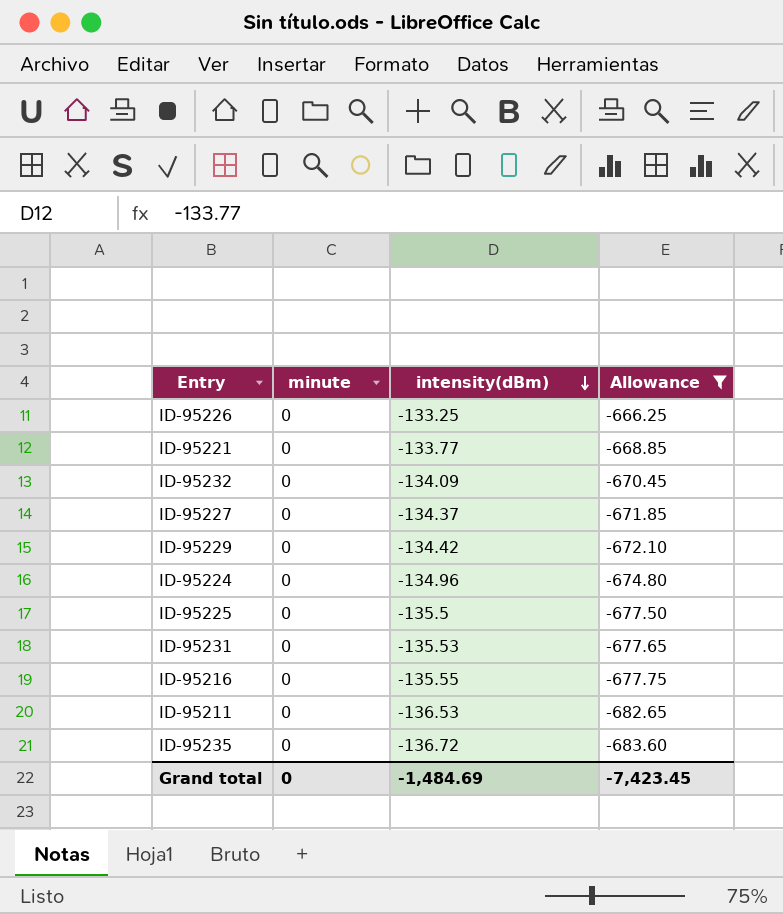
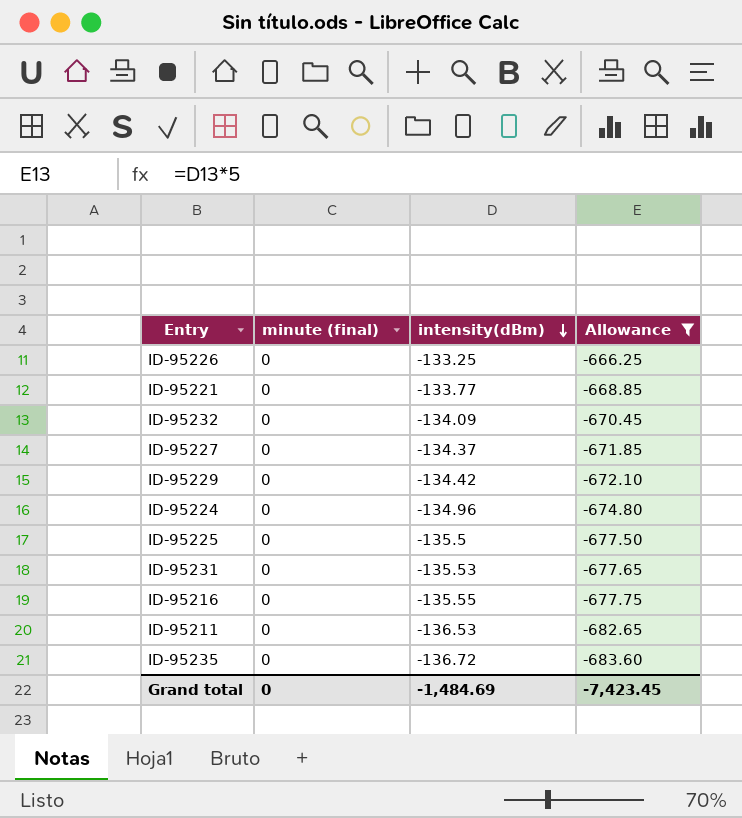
column name: minute -> minute (final)

